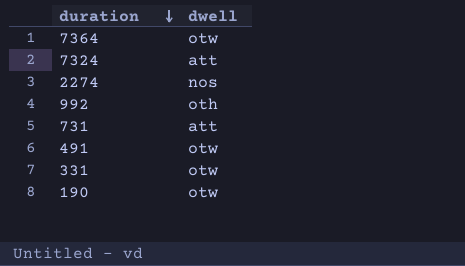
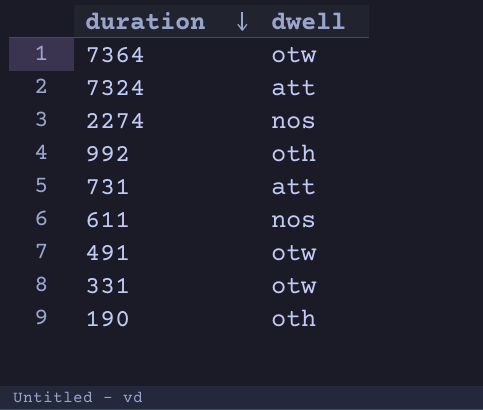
row 611: none -> nos
190 | dwell: otw -> oth

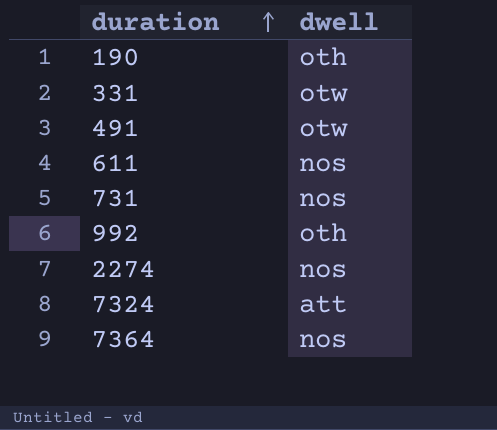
row order: duration descending -> duration ascending
731 | dwell: att -> nos
7364 | dwell: otw -> nos

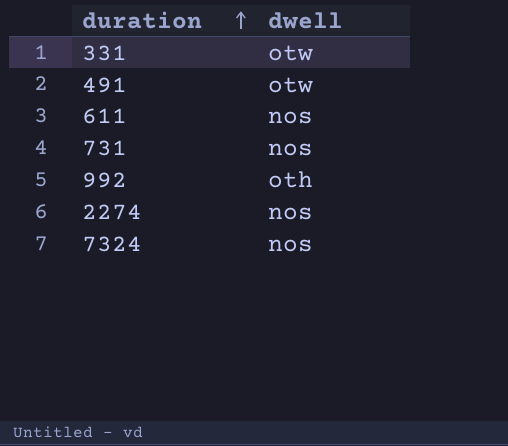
row 190: oth -> none
row 7364: nos -> none
7324 | dwell: att -> nos

